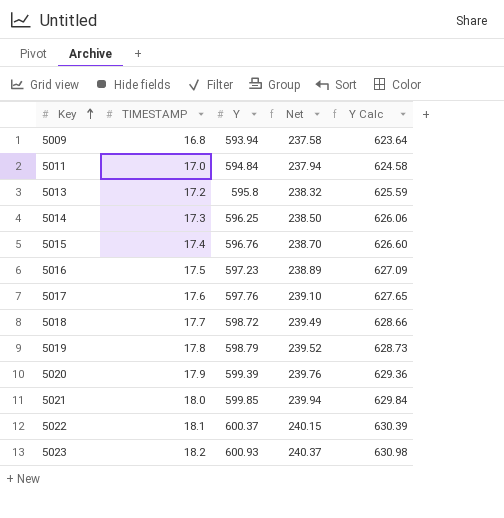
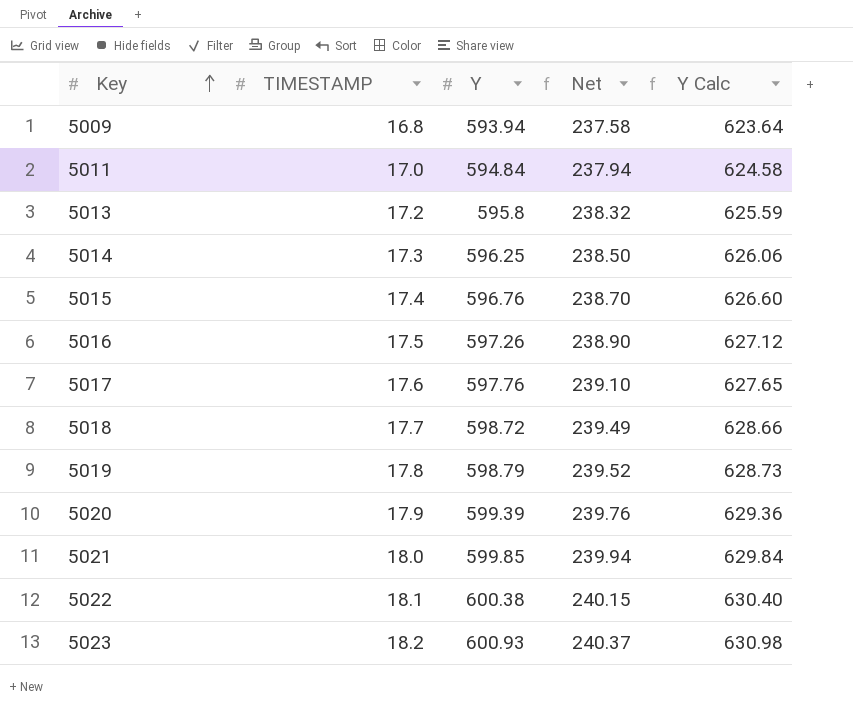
5016 | Y: 597.23 -> 597.26
5016 | Net: 238.89 -> 238.90
5016 | Y Calc: 627.09 -> 627.12
5022 | Y: 600.37 -> 600.38
5022 | Y Calc: 630.39 -> 630.40

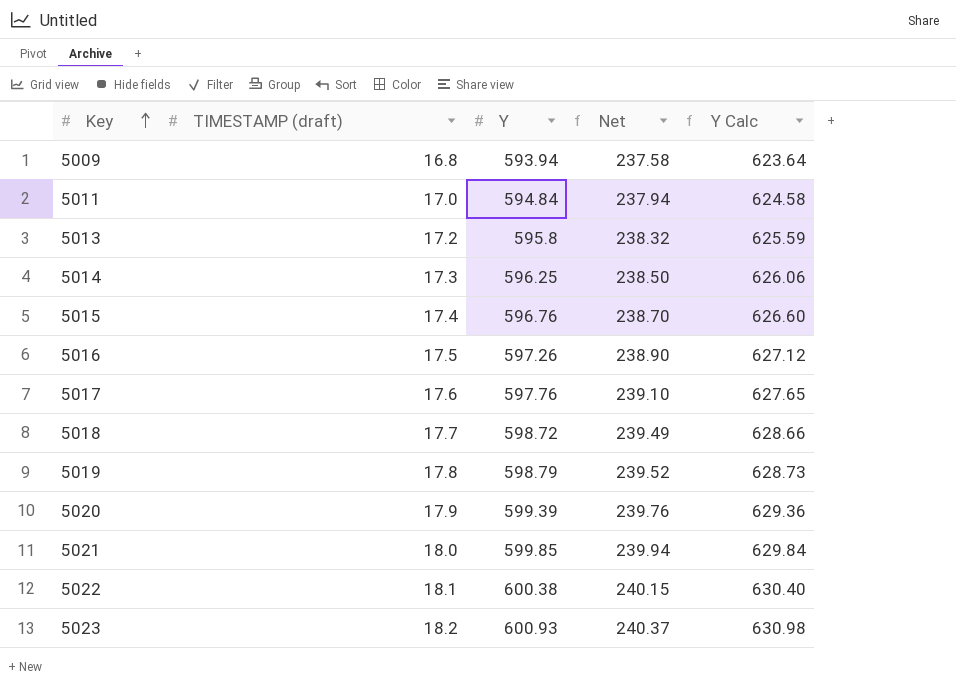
column name: TIMESTAMP -> TIMESTAMP (draft)

